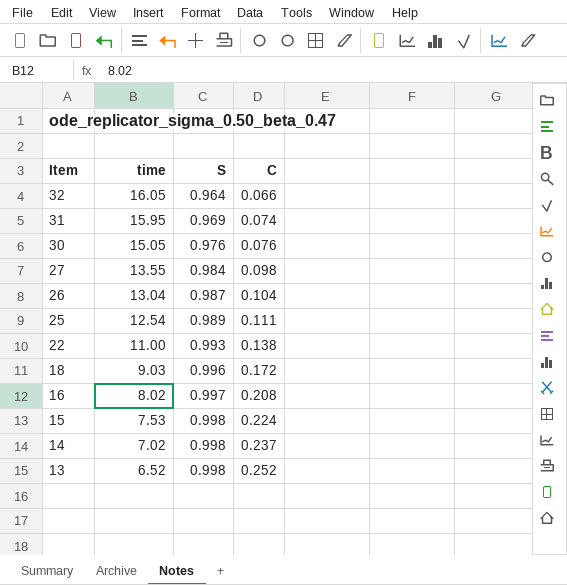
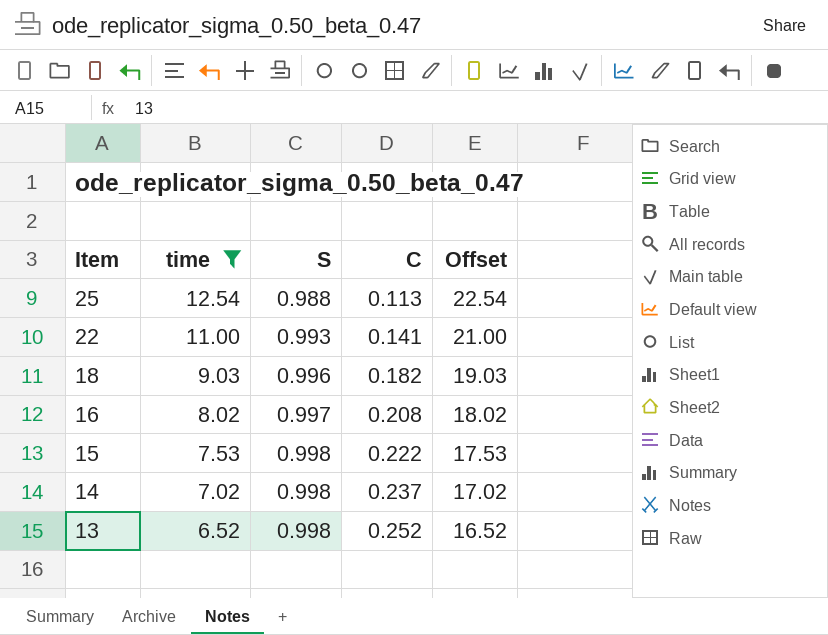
filter: none -> time <= 12.54
column Offset | formula: none -> [time] + 10
25 | S: 0.989 -> 0.988
25 | C: 0.111 -> 0.113
22 | C: 0.138 -> 0.141
18 | C: 0.172 -> 0.182
15 | C: 0.224 -> 0.222

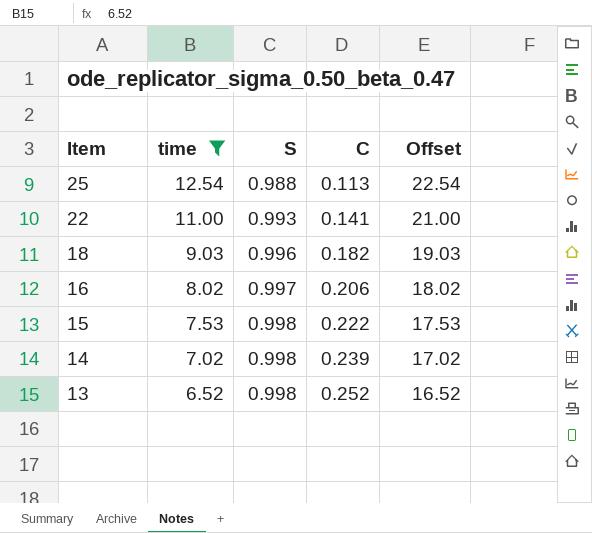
16 | C: 0.208 -> 0.206
14 | C: 0.237 -> 0.239

